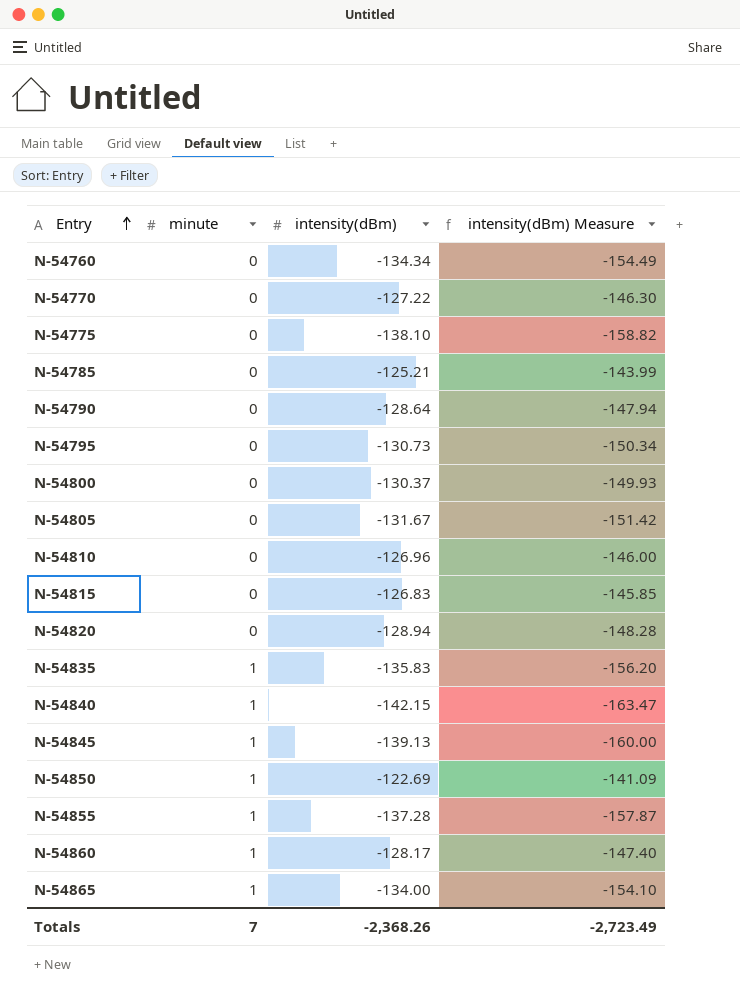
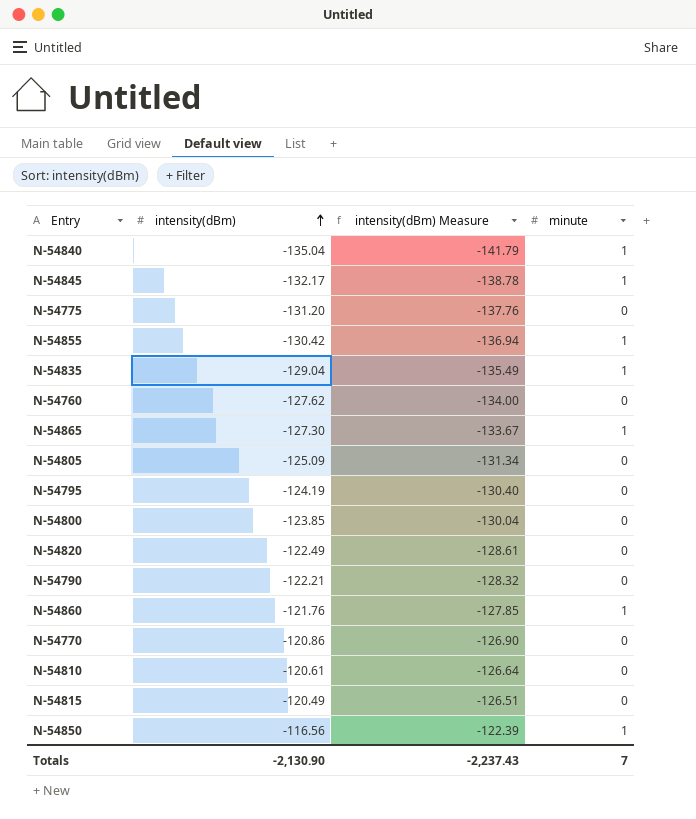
row order: Entry ascending -> intensity(dBm) ascending
column intensity(dBm) Measure | formula: [intensity(dBm)] * 1.15 -> [intensity(dBm)] * 1.05
column minute | position: 2 -> 4
row N-54785: 0 | -125.21 | -143.99 -> none
N-54840 | intensity(dBm): -142.15 -> -135.04
N-54845 | intensity(dBm): -139.13 -> -132.17
N-54775 | intensity(dBm): -138.10 -> -131.20
N-54855 | intensity(dBm): -137.28 -> -130.42
N-54835 | intensity(dBm): -135.83 -> -129.04
N-54760 | intensity(dBm): -134.34 -> -127.62
N-54865 | intensity(dBm): -134.00 -> -127.30
N-54805 | intensity(dBm): -131.67 -> -125.09
N-54795 | intensity(dBm): -130.73 -> -124.19
N-54800 | intensity(dBm): -130.37 -> -123.85
N-54820 | intensity(dBm): -128.94 -> -122.49
N-54790 | intensity(dBm): -128.64 -> -122.21
N-54860 | intensity(dBm): -128.17 -> -121.76
N-54770 | intensity(dBm): -127.22 -> -120.86
N-54810 | intensity(dBm): -126.96 -> -120.61
N-54815 | intensity(dBm): -126.83 -> -120.49
N-54850 | intensity(dBm): -122.69 -> -116.56
Totals | intensity(dBm): -2,368.26 -> -2,130.90
Totals | intensity(dBm) Measure: -2,723.49 -> -2,237.43

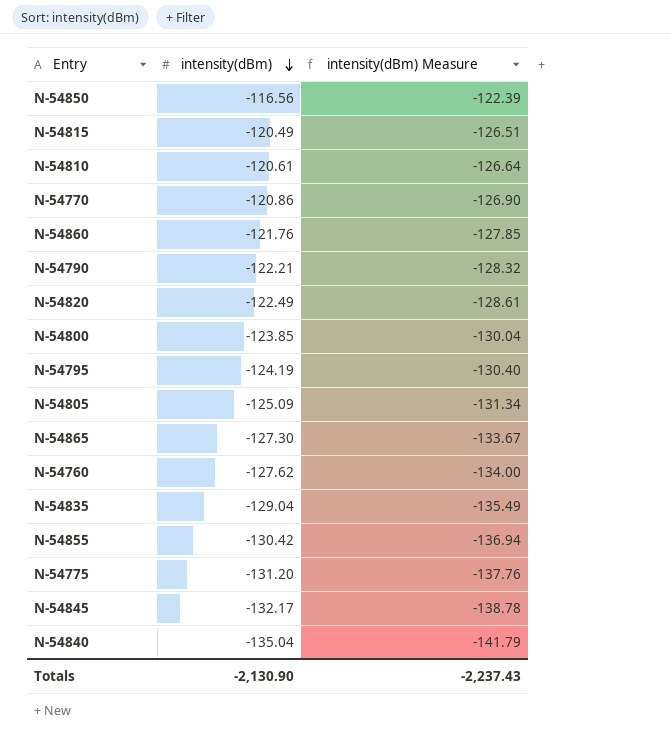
row order: intensity(dBm) ascending -> intensity(dBm) descending
column minute | position: 4 -> none

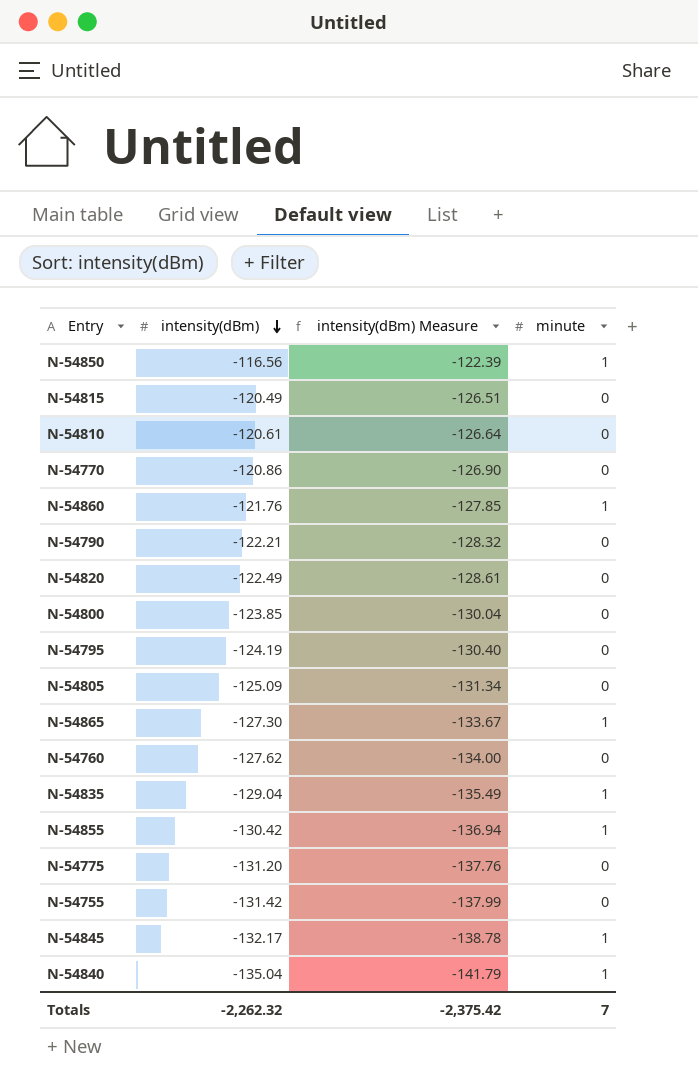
column minute | position: none -> 4
row N-54755: none -> -131.42 | -137.99 | 0
Totals | intensity(dBm): -2,130.90 -> -2,262.32
Totals | intensity(dBm) Measure: -2,237.43 -> -2,375.42

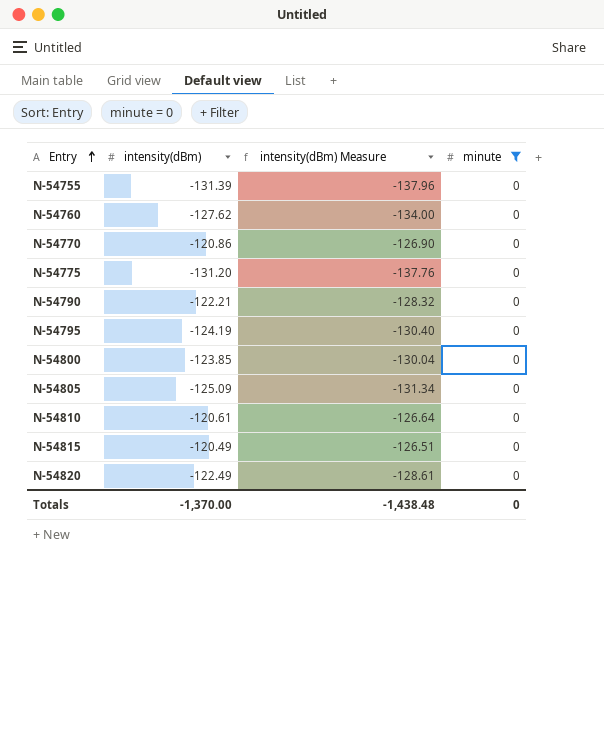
filter: none -> minute = 0
row order: intensity(dBm) descending -> Entry ascending
N-54755 | intensity(dBm): -131.42 -> -131.39
N-54755 | intensity(dBm) Measure: -137.99 -> -137.96
Totals | intensity(dBm): -2,262.32 -> -1,370.00
Totals | intensity(dBm) Measure: -2,375.42 -> -1,438.48
Totals | minute: 7 -> 0

